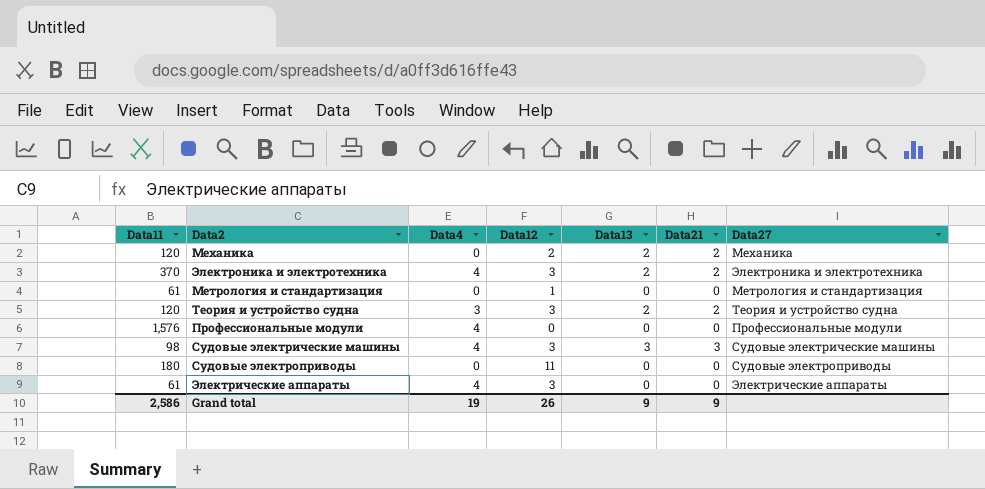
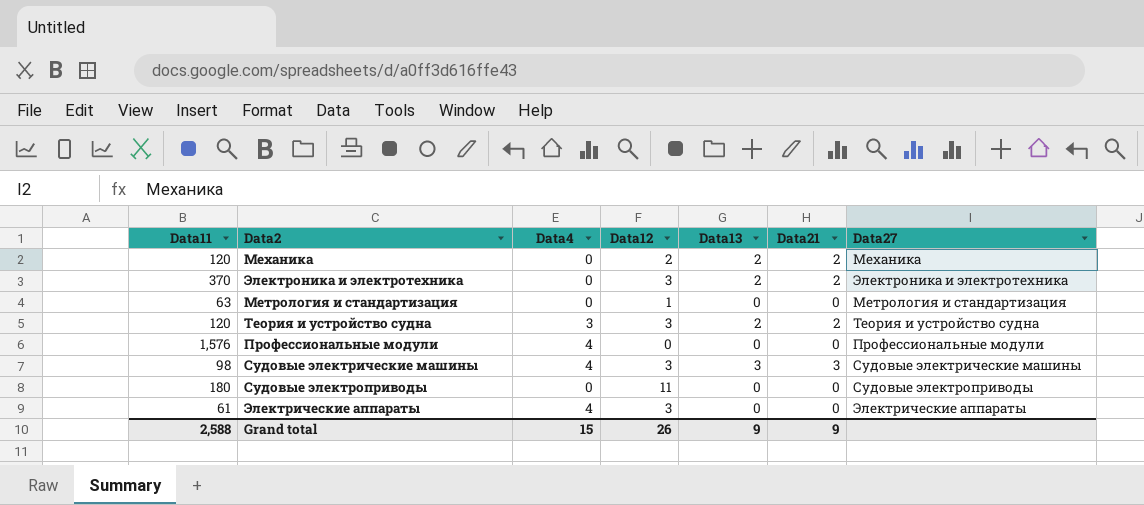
Электроника и электротехника | Data4: 4 -> 0
Метрология и стандартизация | Data11: 61 -> 63
Grand total | Data11: 2,586 -> 2,588
Grand total | Data4: 19 -> 15

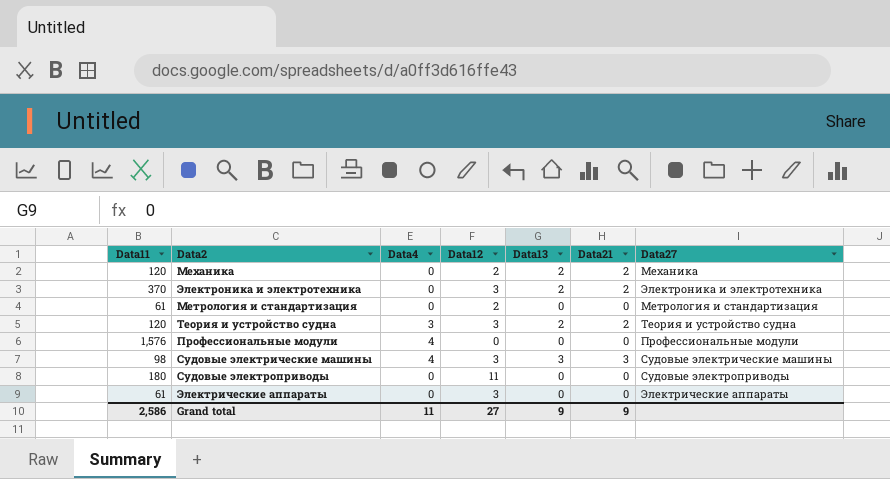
Метрология и стандартизация | Data11: 63 -> 61
Метрология и стандартизация | Data12: 1 -> 2
Электрические аппараты | Data4: 4 -> 0
Grand total | Data11: 2,588 -> 2,586
Grand total | Data4: 15 -> 11
Grand total | Data12: 26 -> 27

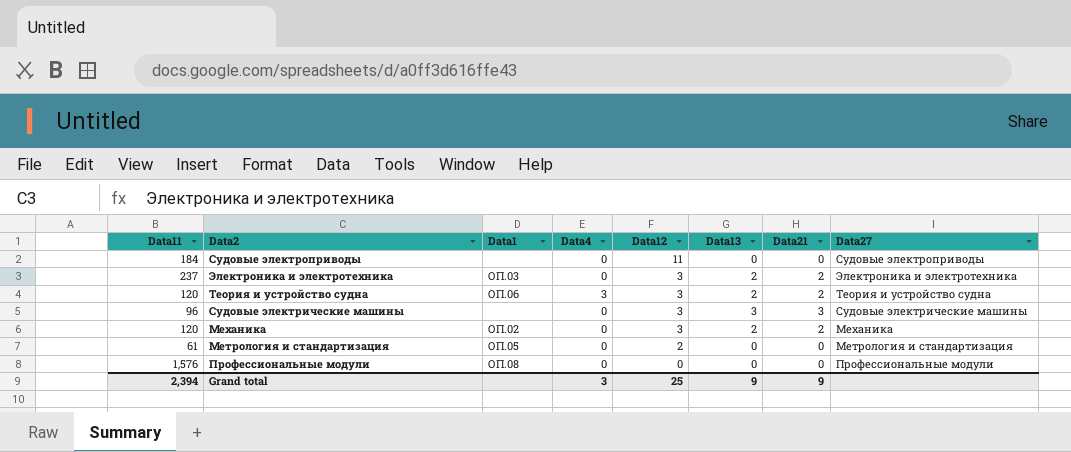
row order: none -> Data12 descending
column Data1 | position: none -> 3
row Электрические аппараты: 61 | 0 | 3 | 0 | 0 | Электрические аппараты -> none
Судовые электроприводы | Data11: 180 -> 184
Электроника и электротехника | Data11: 370 -> 237
Судовые электрические машины | Data11: 98 -> 96
Судовые электрические машины | Data4: 4 -> 0
Механика | Data12: 2 -> 3
Профессиональные модули | Data4: 4 -> 0
Grand total | Data11: 2,586 -> 2,394
Grand total | Data4: 11 -> 3
Grand total | Data12: 27 -> 25

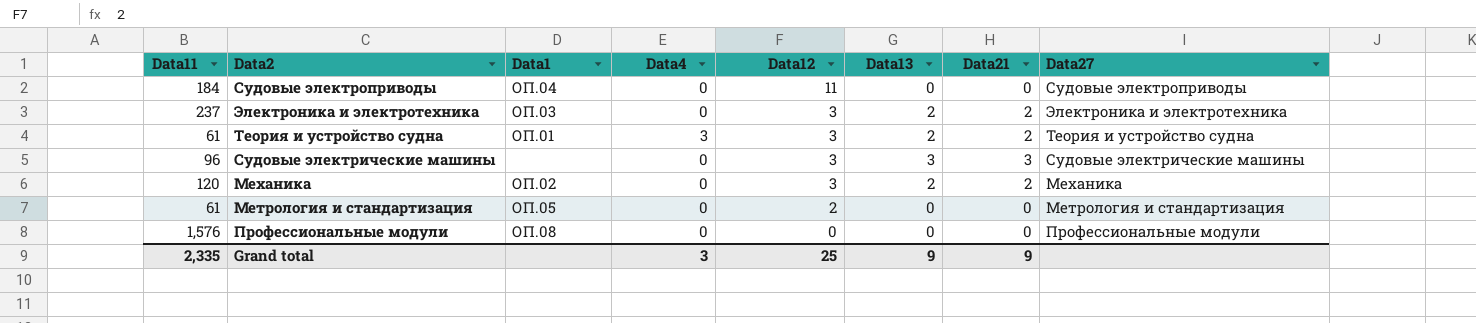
Судовые электроприводы | Data1: none -> ОП.04
Теория и устройство судна | Data11: 120 -> 61
Теория и устройство судна | Data1: ОП.06 -> ОП.01
Grand total | Data11: 2,394 -> 2,335

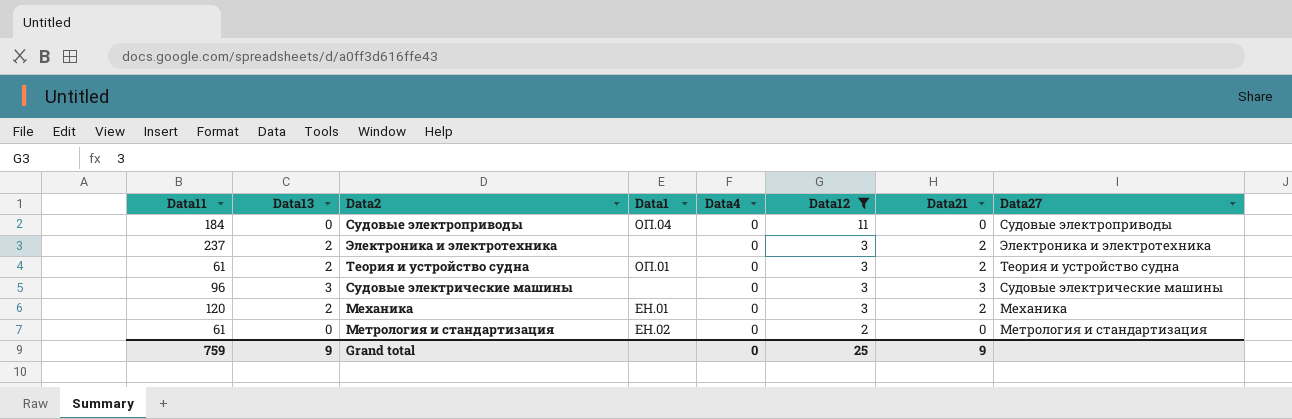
filter: none -> Data12 != 0
column Data13 | position: 6 -> 2
Электроника и электротехника | Data1: ОП.03 -> none
Теория и устройство судна | Data4: 3 -> 0
Механика | Data1: ОП.02 -> ЕН.01
Метрология и стандартизация | Data1: ОП.05 -> ЕН.02
Grand total | Data11: 2,335 -> 759
Grand total | Data4: 3 -> 0

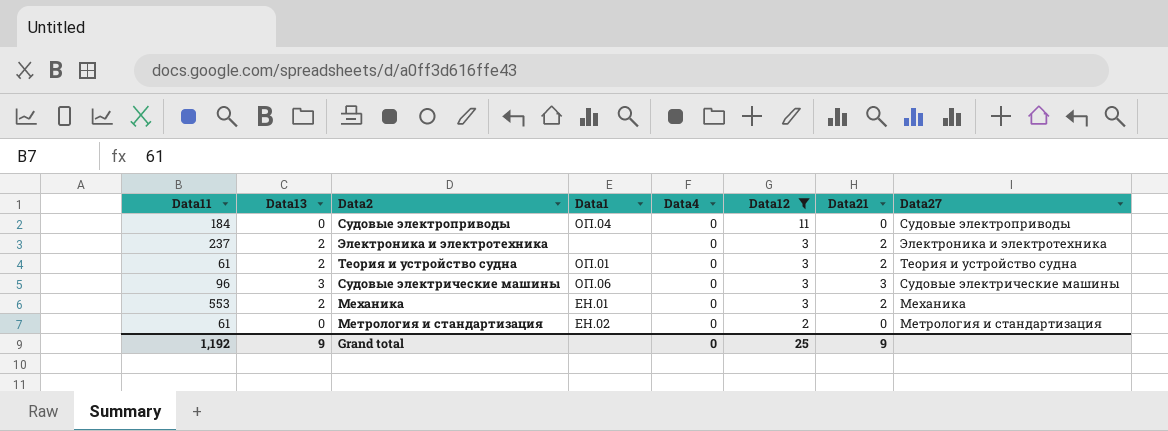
Судовые электрические машины | Data1: none -> ОП.06
Механика | Data11: 120 -> 553
Grand total | Data11: 759 -> 1,192

